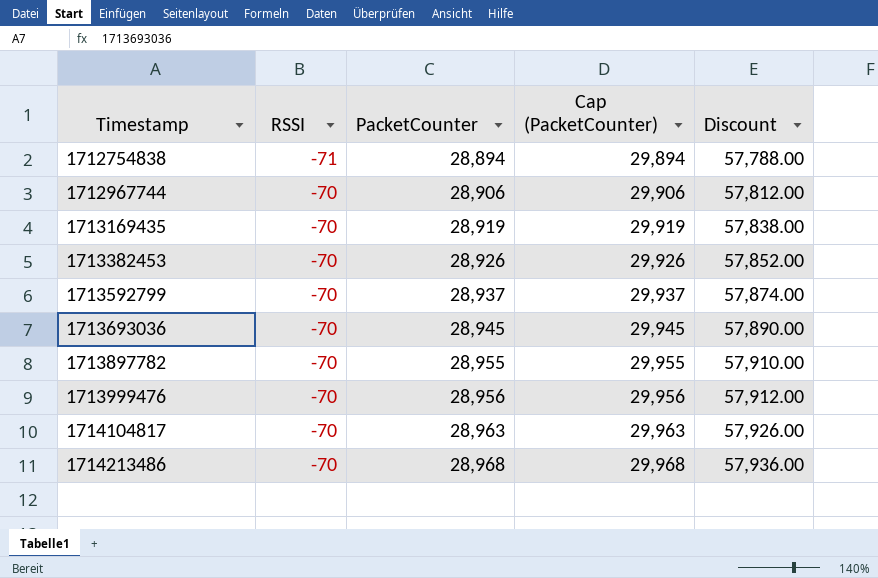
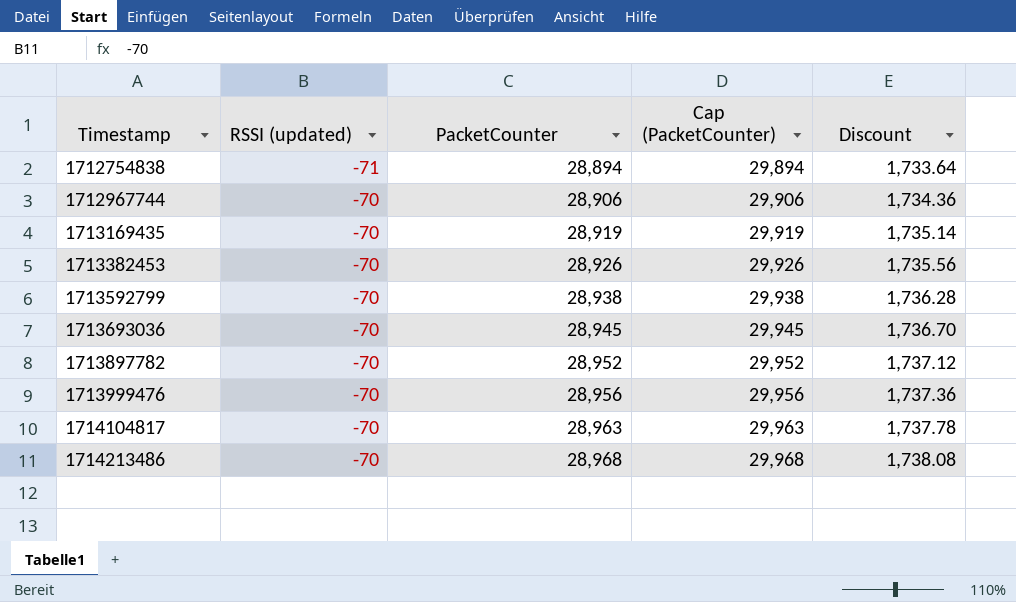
column name: RSSI -> RSSI (updated)
column Discount | formula: [PacketCounter] * 2 -> [PacketCounter] * 0.06
1713592799 | PacketCounter: 28,937 -> 28,938
1713592799 | Cap (PacketCounter): 29,937 -> 29,938
1713897782 | PacketCounter: 28,955 -> 28,952
1713897782 | Cap (PacketCounter): 29,955 -> 29,952

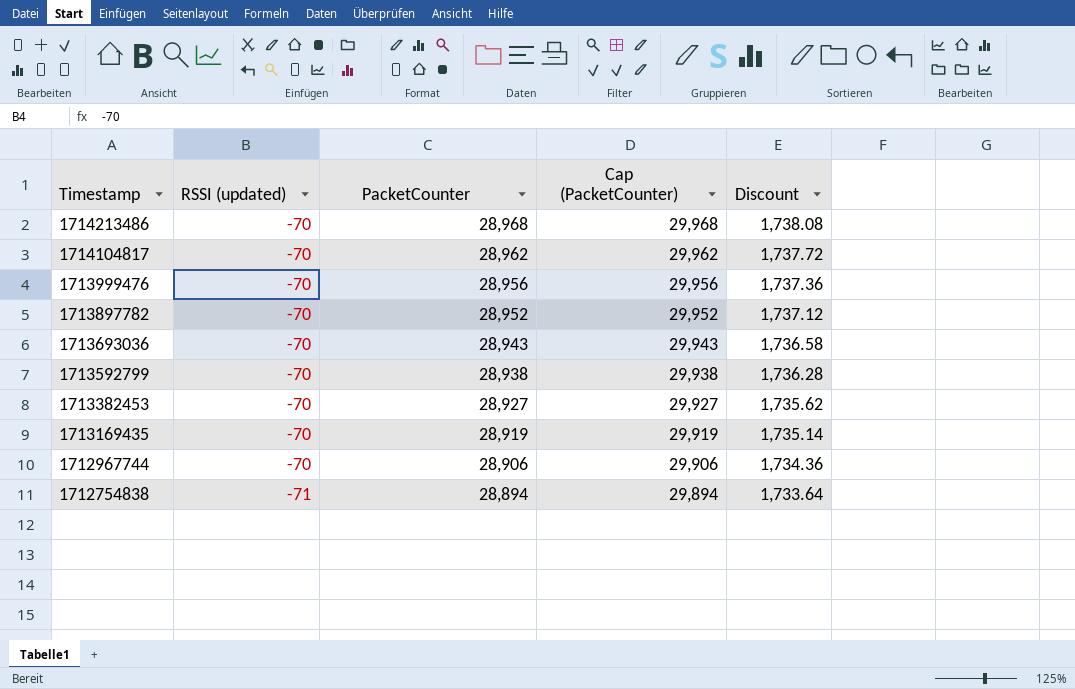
row order: Timestamp ascending -> Timestamp descending
1714104817 | PacketCounter: 28,963 -> 28,962
1714104817 | Cap (PacketCounter): 29,963 -> 29,962
1714104817 | Discount: 1,737.78 -> 1,737.72
1713693036 | PacketCounter: 28,945 -> 28,943
1713693036 | Cap (PacketCounter): 29,945 -> 29,943
1713693036 | Discount: 1,736.70 -> 1,736.58
1713382453 | PacketCounter: 28,926 -> 28,927
1713382453 | Cap (PacketCounter): 29,926 -> 29,927
1713382453 | Discount: 1,735.56 -> 1,735.62

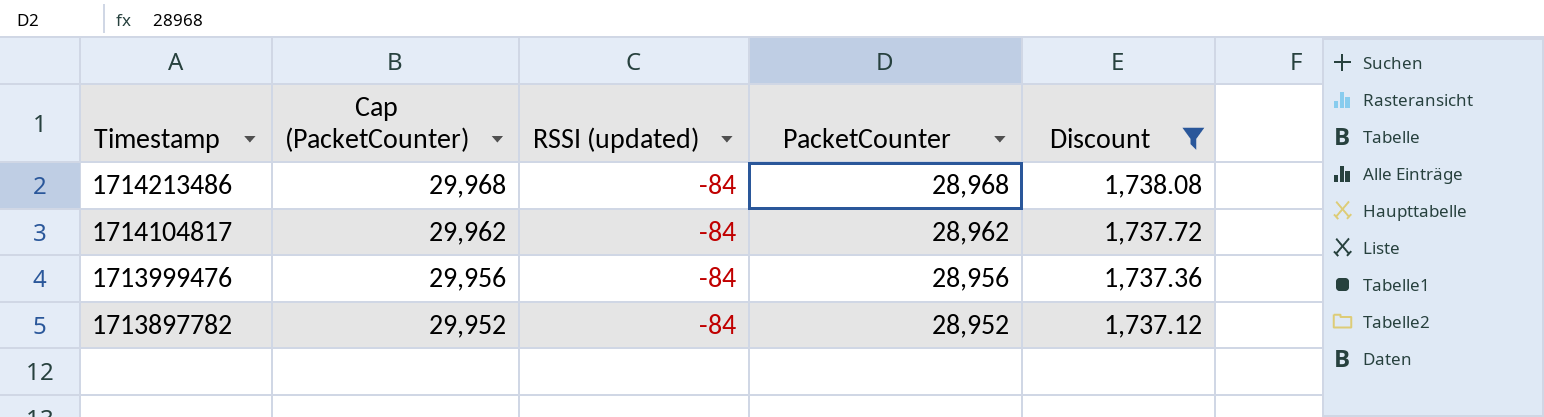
filter: none -> Discount >= 1,737.12
column Cap (PacketCounter) | position: 4 -> 2
1714213486 | RSSI (updated): -70 -> -84
1714104817 | RSSI (updated): -70 -> -84
1713999476 | RSSI (updated): -70 -> -84
1713897782 | RSSI (updated): -70 -> -84

